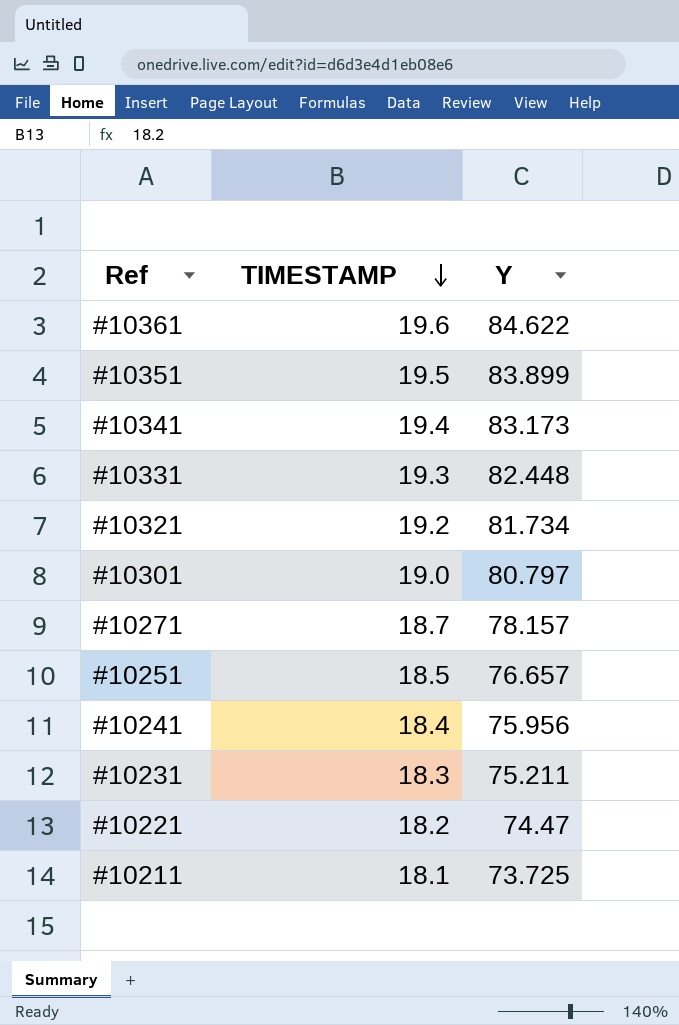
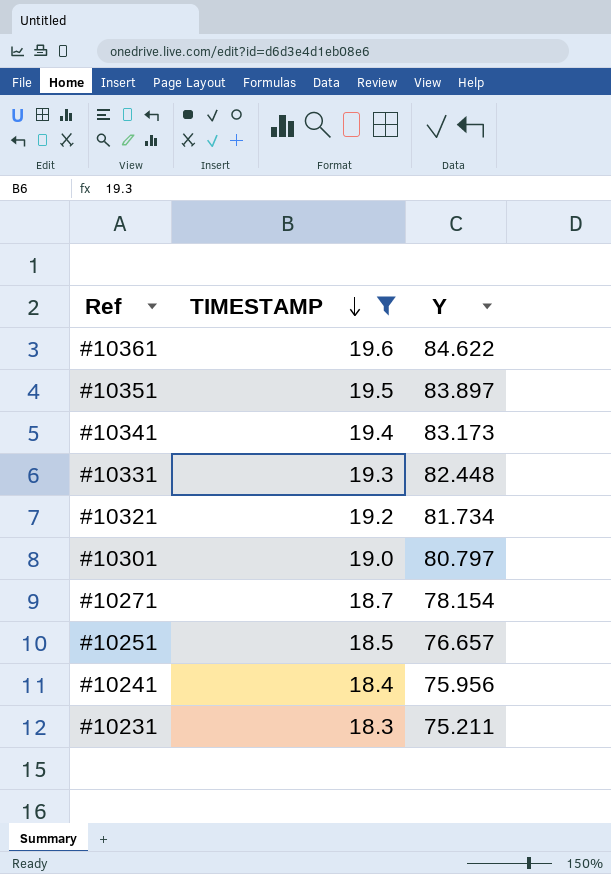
filter: none -> TIMESTAMP >= 18.3
#10351 | Y: 83.899 -> 83.897
#10271 | Y: 78.157 -> 78.154

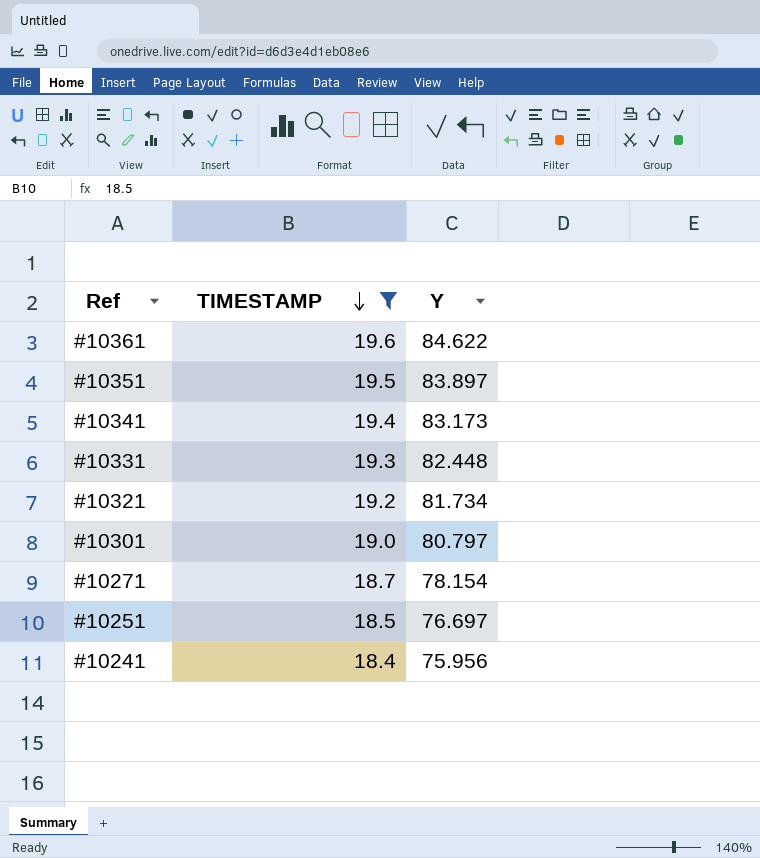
row #10231: 18.3 | 75.211 -> none
#10251 | Y: 76.657 -> 76.697

